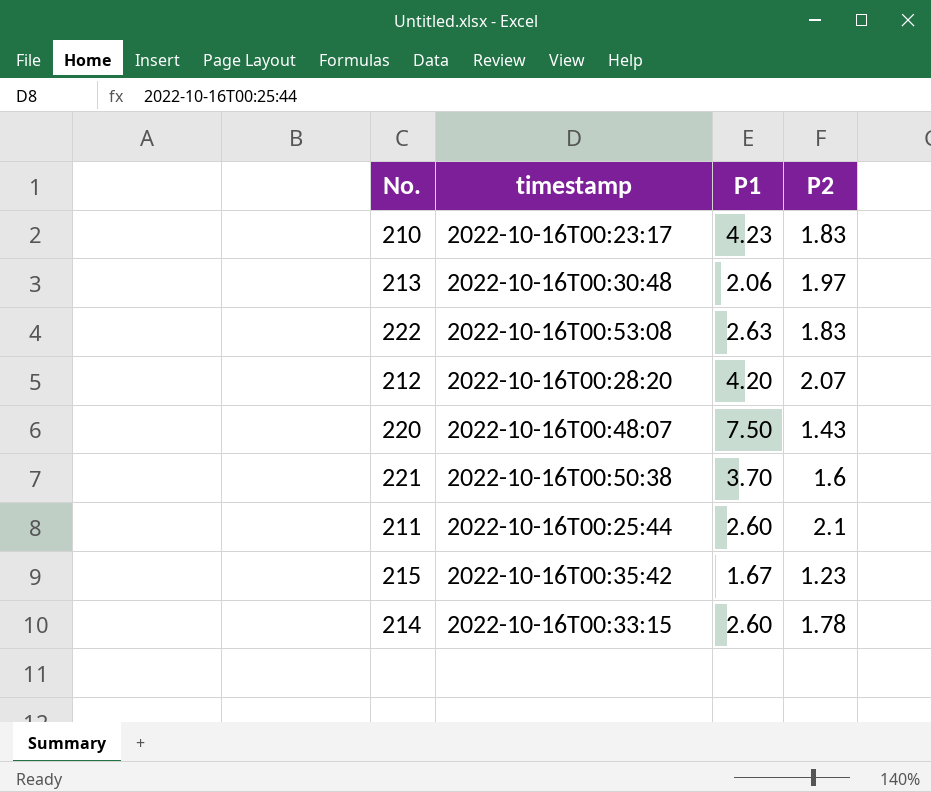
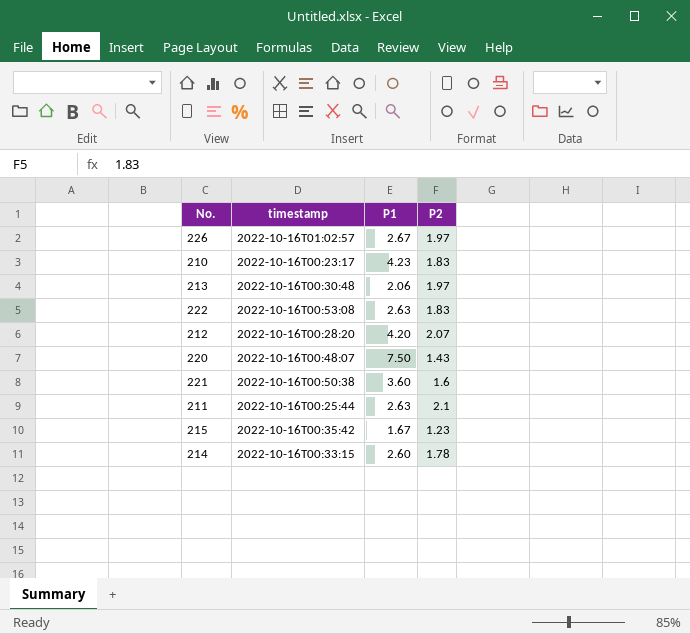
row 226: none -> 2022-10-16T01:02:57 | 2.67 | 1.97
221 | P1: 3.70 -> 3.60
211 | P1: 2.60 -> 2.63

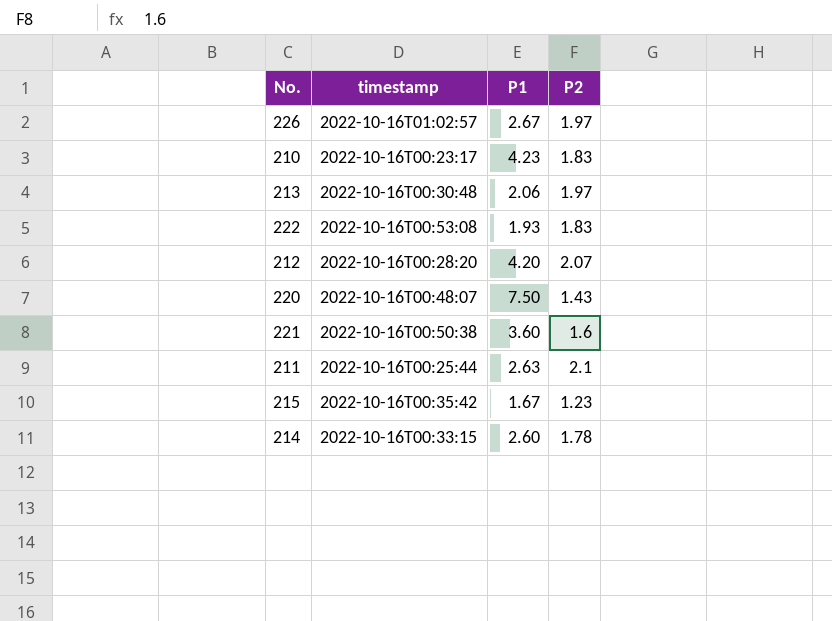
222 | P1: 2.63 -> 1.93

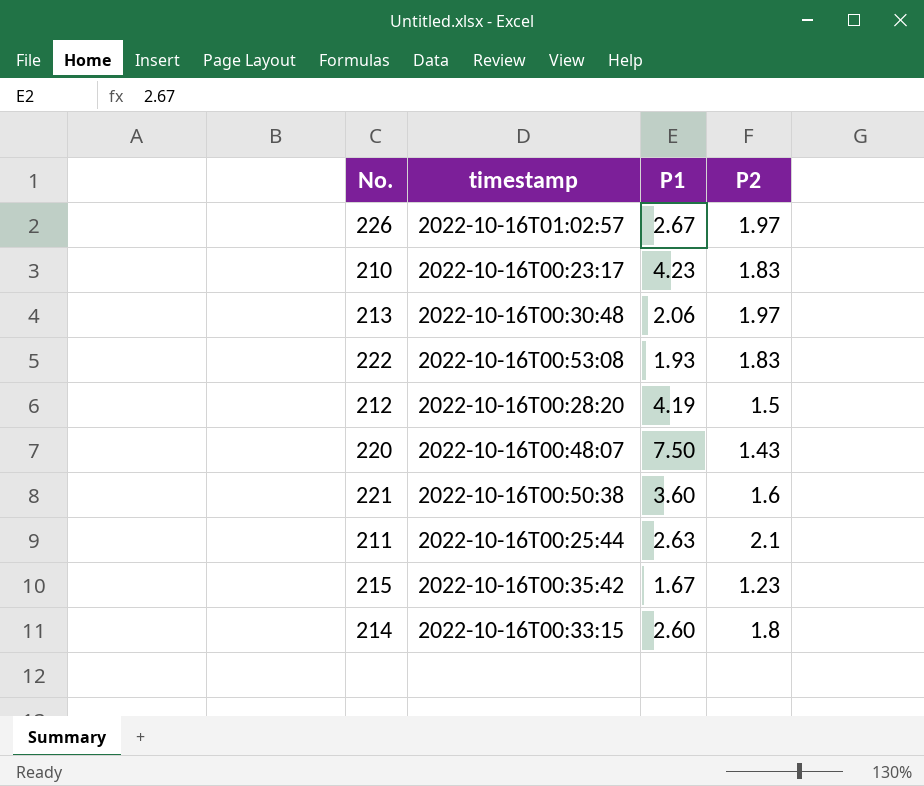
212 | P1: 4.20 -> 4.19
212 | P2: 2.07 -> 1.5
214 | P2: 1.78 -> 1.8

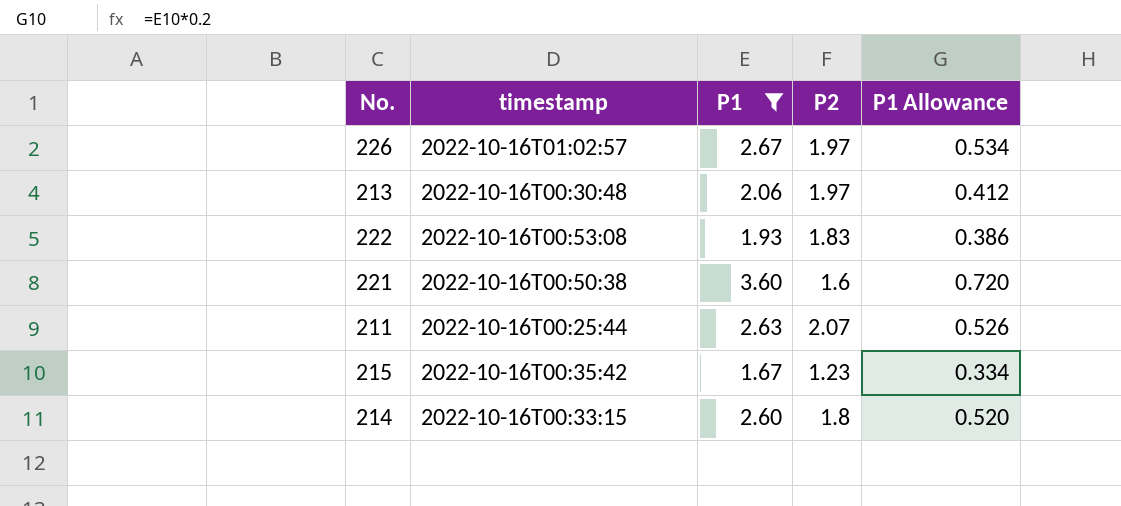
filter: none -> P1 <= 3.60
column P1 Allowance | formula: none -> [P1] * 0.2
211 | P2: 2.1 -> 2.07

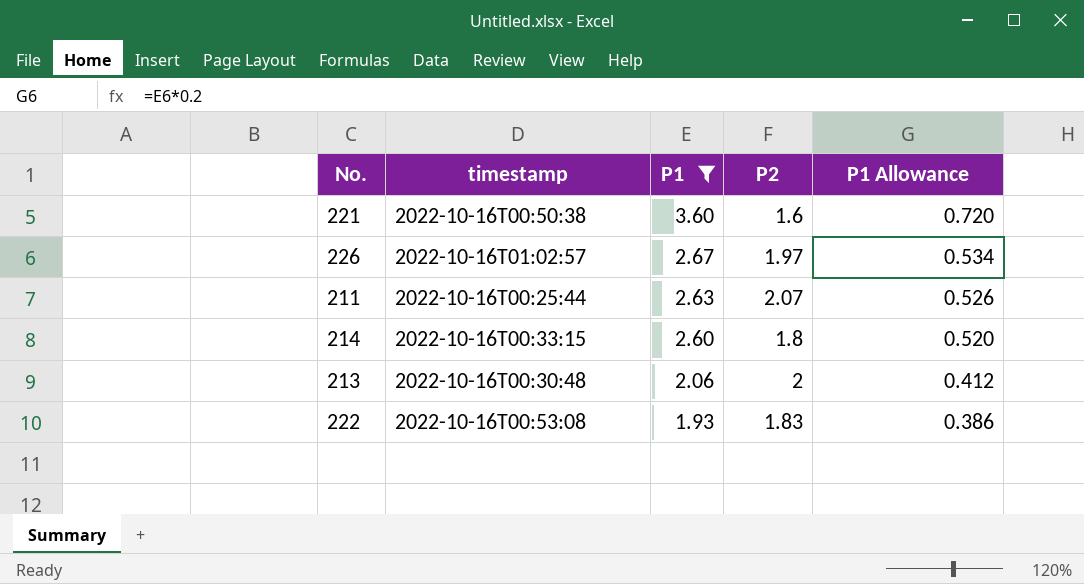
row order: none -> P1 descending
row 215: 2022-10-16T00:35:42 | 1.67 | 1.23 | 0.334 -> none
213 | P2: 1.97 -> 2

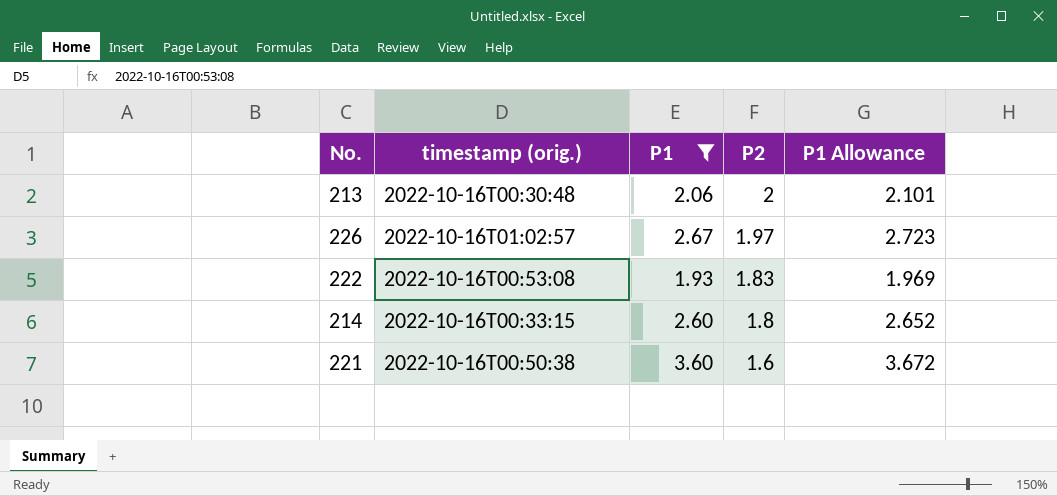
row order: P1 descending -> P2 descending
column name: timestamp -> timestamp (orig.)
column P1 Allowance | formula: [P1] * 0.2 -> [P1] * 1.02
row 211: 2022-10-16T00:25:44 | 2.63 | 2.07 | 0.526 -> none

